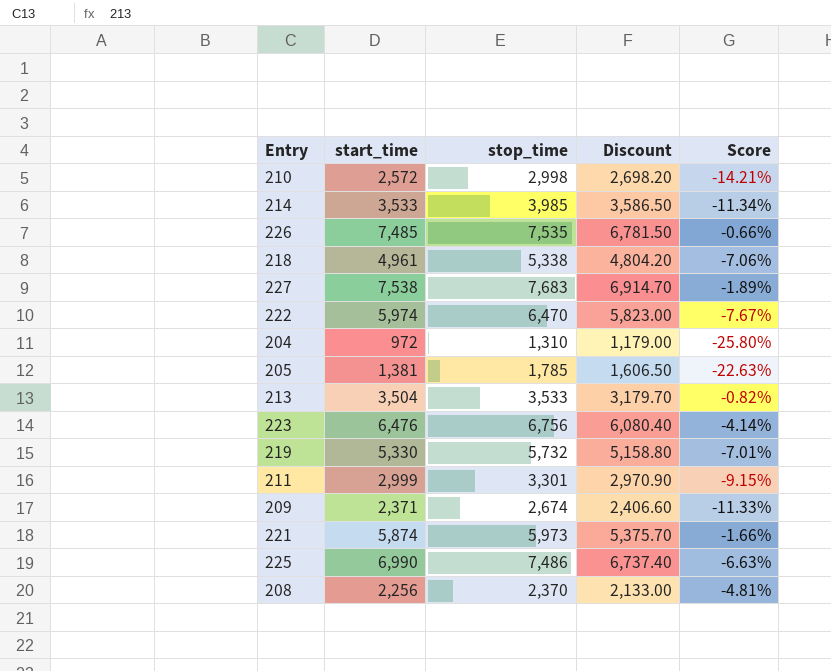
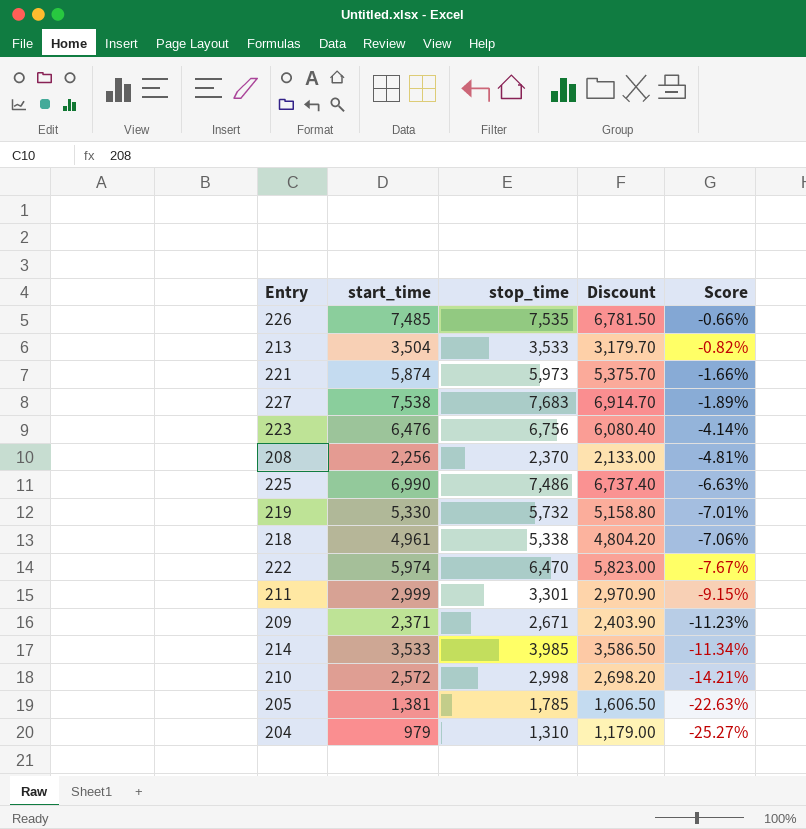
row order: none -> Score descending
209 | stop_time: 2,674 -> 2,671
209 | Discount: 2,406.60 -> 2,403.90
209 | Score: -11.33% -> -11.23%
204 | start_time: 972 -> 979
204 | Score: -25.80% -> -25.27%

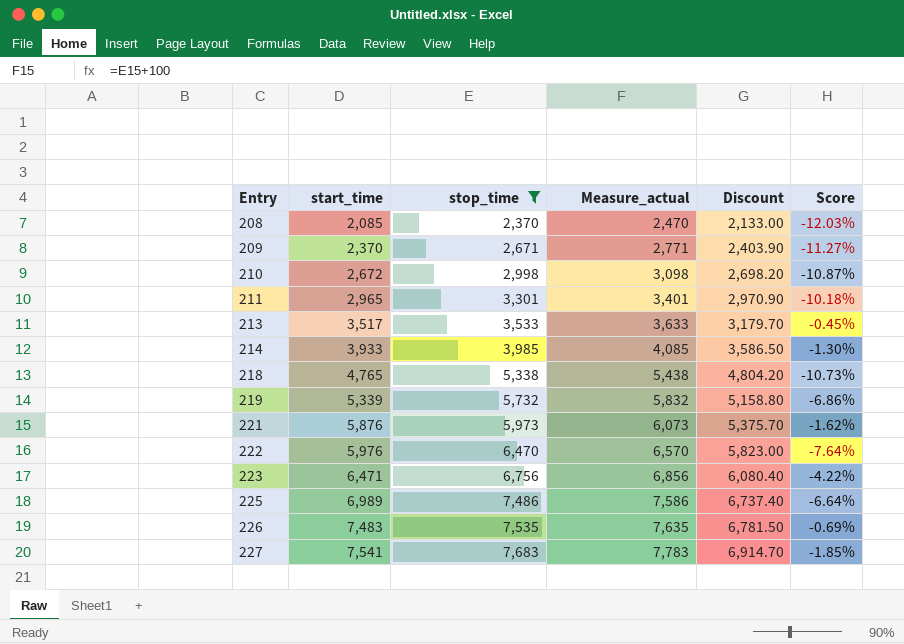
filter: none -> stop_time >= 2,370
row order: Score descending -> Entry ascending
column Measure_actual | formula: none -> [stop_time] + 100
208 | start_time: 2,256 -> 2,085
208 | Score: -4.81% -> -12.03%
209 | start_time: 2,371 -> 2,370
209 | Score: -11.23% -> -11.27%
210 | start_time: 2,572 -> 2,672
210 | Score: -14.21% -> -10.87%
211 | start_time: 2,999 -> 2,965
211 | Score: -9.15% -> -10.18%
213 | start_time: 3,504 -> 3,517
213 | Score: -0.82% -> -0.45%
214 | start_time: 3,533 -> 3,933
214 | Score: -11.34% -> -1.30%
218 | start_time: 4,961 -> 4,765
218 | Score: -7.06% -> -10.73%
219 | start_time: 5,330 -> 5,339
219 | Score: -7.01% -> -6.86%
221 | start_time: 5,874 -> 5,876
221 | Score: -1.66% -> -1.62%
222 | start_time: 5,974 -> 5,976
222 | Score: -7.67% -> -7.64%
223 | start_time: 6,476 -> 6,471
223 | Score: -4.14% -> -4.22%
225 | start_time: 6,990 -> 6,989
225 | Score: -6.63% -> -6.64%
226 | start_time: 7,485 -> 7,483
226 | Score: -0.66% -> -0.69%
227 | start_time: 7,538 -> 7,541
227 | Score: -1.89% -> -1.85%

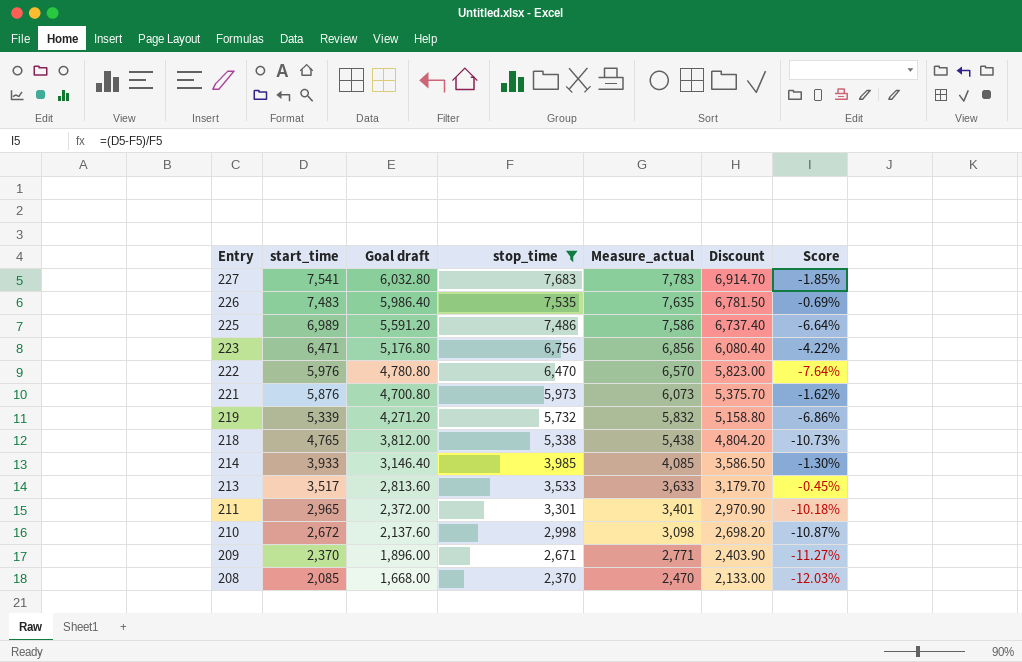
row order: Entry ascending -> Entry descending
column Goal draft | formula: none -> [start_time] * 0.8

